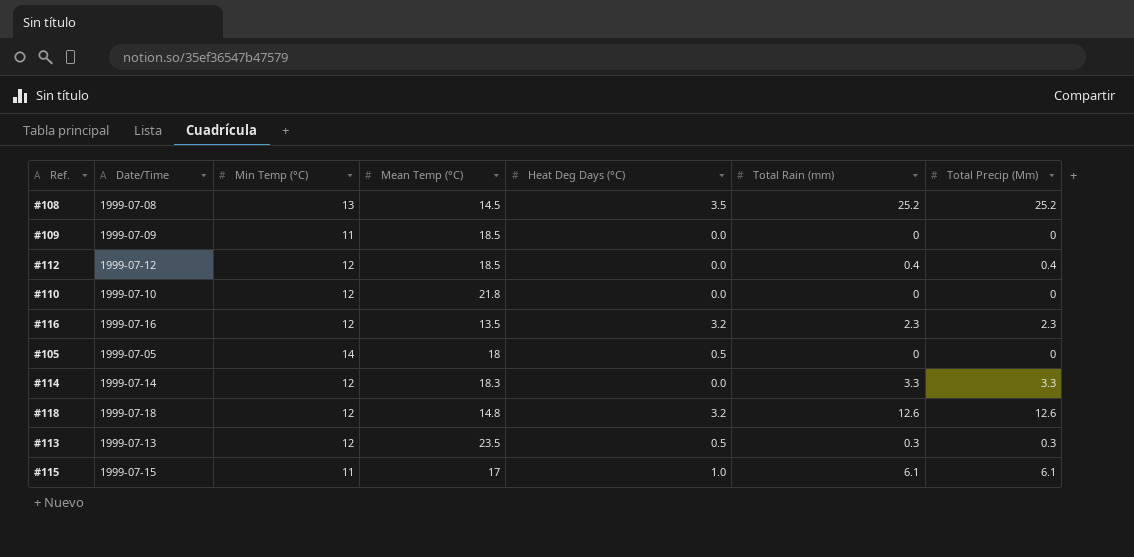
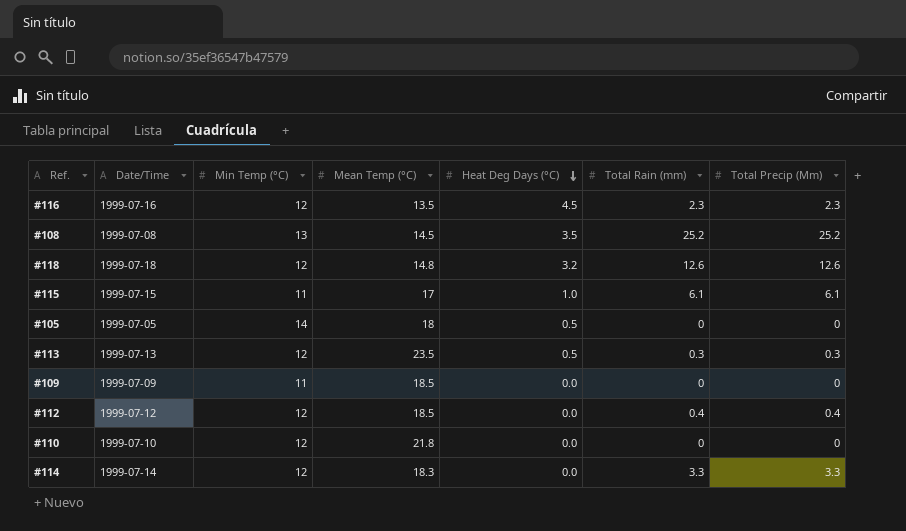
row order: none -> Heat Deg Days (°C) descending
#116 | Heat Deg Days (°C): 3.2 -> 4.5

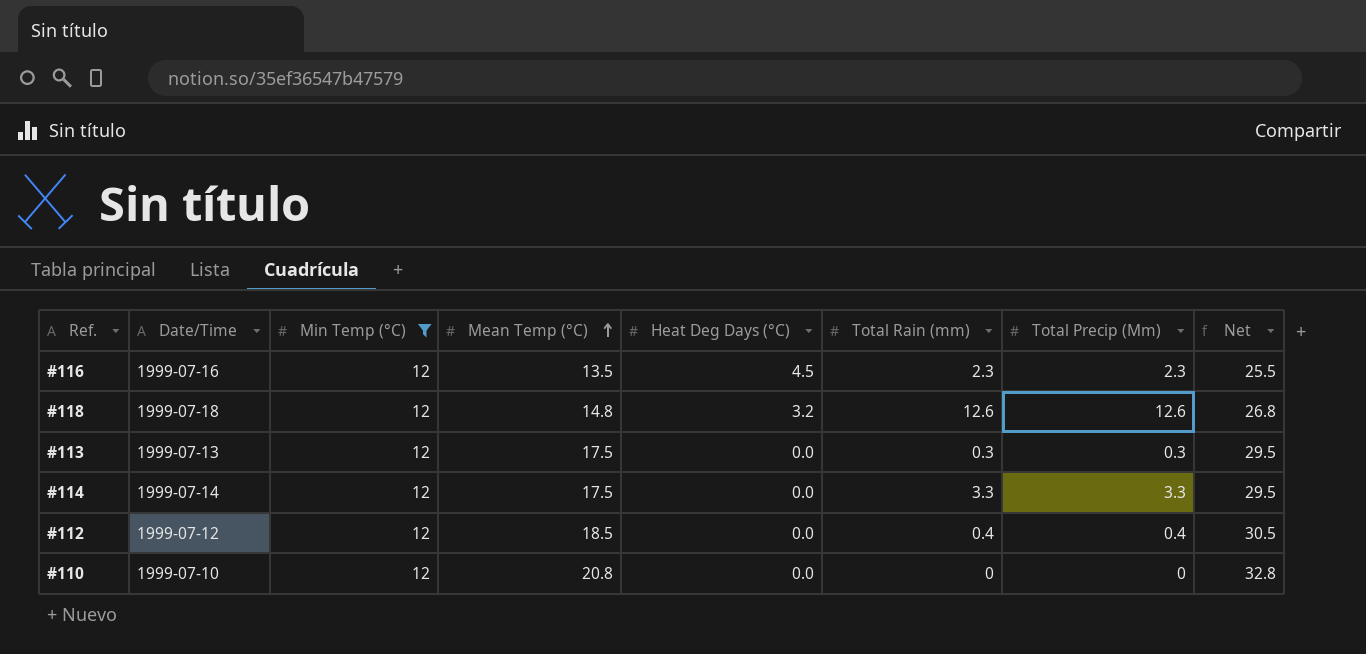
filter: none -> Min Temp (°C) = 12
row order: Heat Deg Days (°C) descending -> Mean Temp (°C) ascending
column Net | formula: none -> [Min Temp (°C)] + [Mean Temp (°C)]
#113 | Mean Temp (°C): 23.5 -> 17.5
#113 | Heat Deg Days (°C): 0.5 -> 0.0
#114 | Mean Temp (°C): 18.3 -> 17.5
#110 | Mean Temp (°C): 21.8 -> 20.8

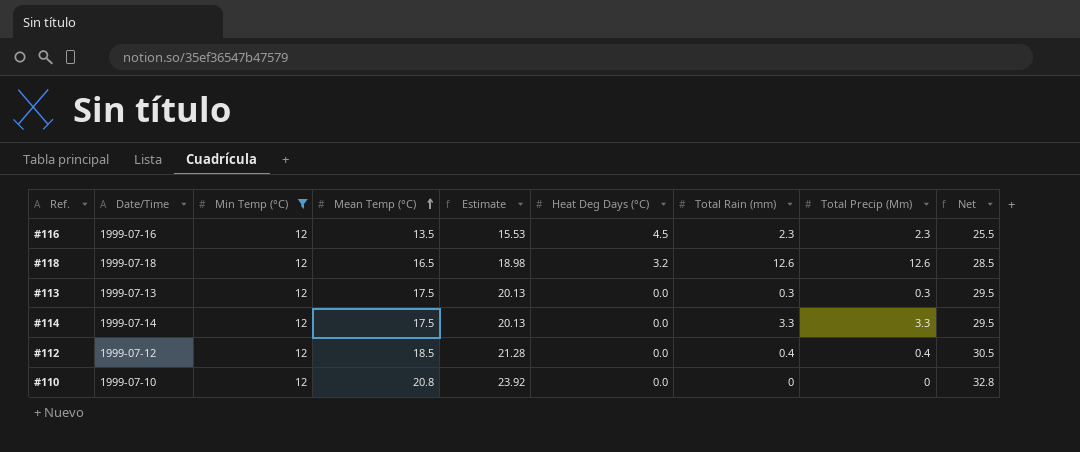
column Estimate | formula: none -> [Mean Temp (°C)] * 1.15
#118 | Mean Temp (°C): 14.8 -> 16.5
#118 | Net: 26.8 -> 28.5

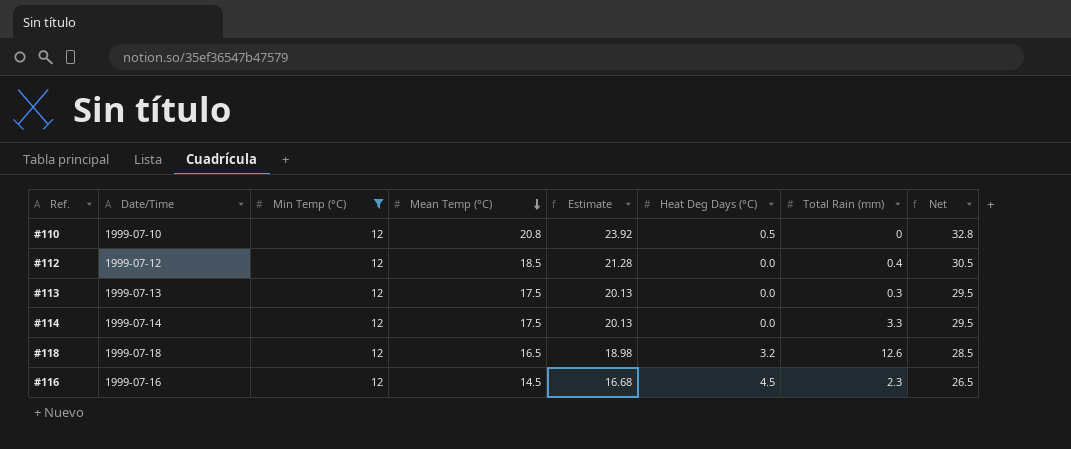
row order: Mean Temp (°C) ascending -> Mean Temp (°C) descending
column Total Precip (Mm) | position: 8 -> none
#110 | Heat Deg Days (°C): 0.0 -> 0.5
#116 | Mean Temp (°C): 13.5 -> 14.5
#116 | Estimate: 15.53 -> 16.68
#116 | Net: 25.5 -> 26.5

